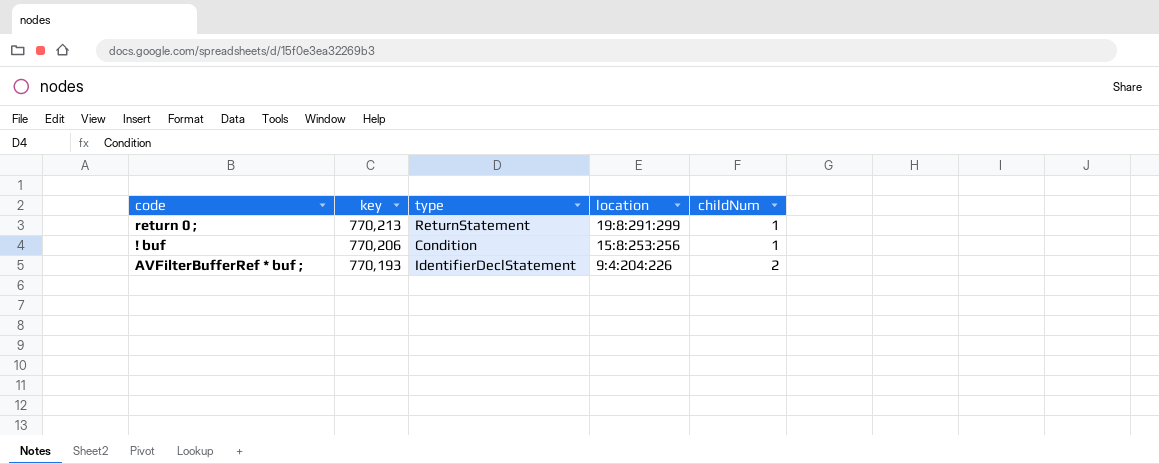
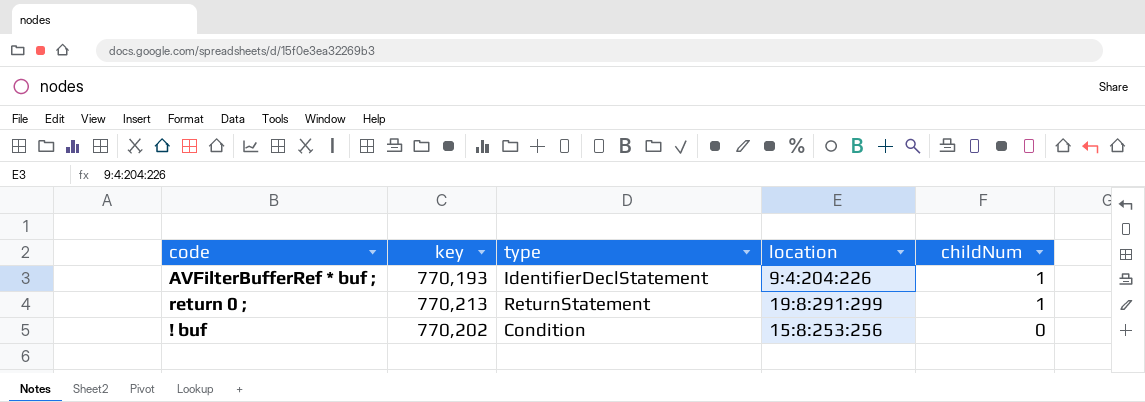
row order: key descending -> childNum descending
AVFilterBufferRef * buf ; | childNum: 2 -> 1
! buf | key: 770,206 -> 770,202
! buf | childNum: 1 -> 0

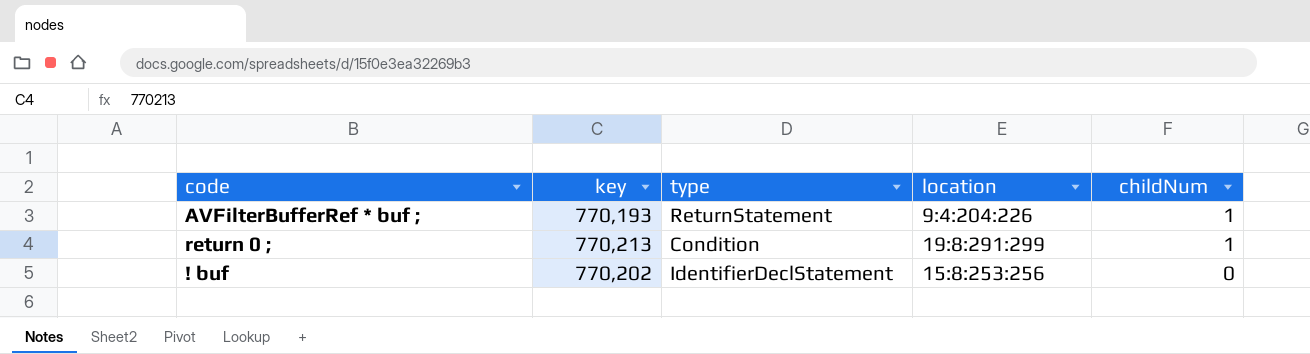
AVFilterBufferRef * buf ; | type: IdentifierDeclStatement -> ReturnStatement
return 0 ; | type: ReturnStatement -> Condition
! buf | type: Condition -> IdentifierDeclStatement

